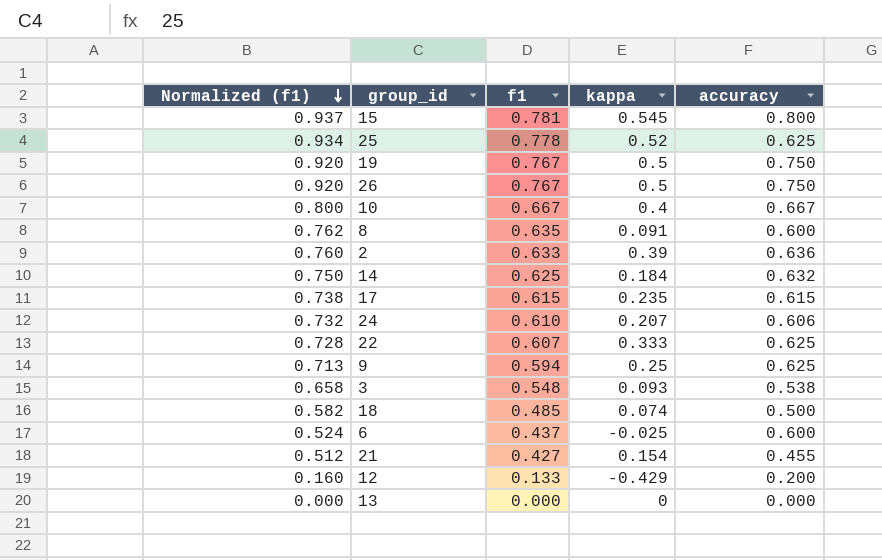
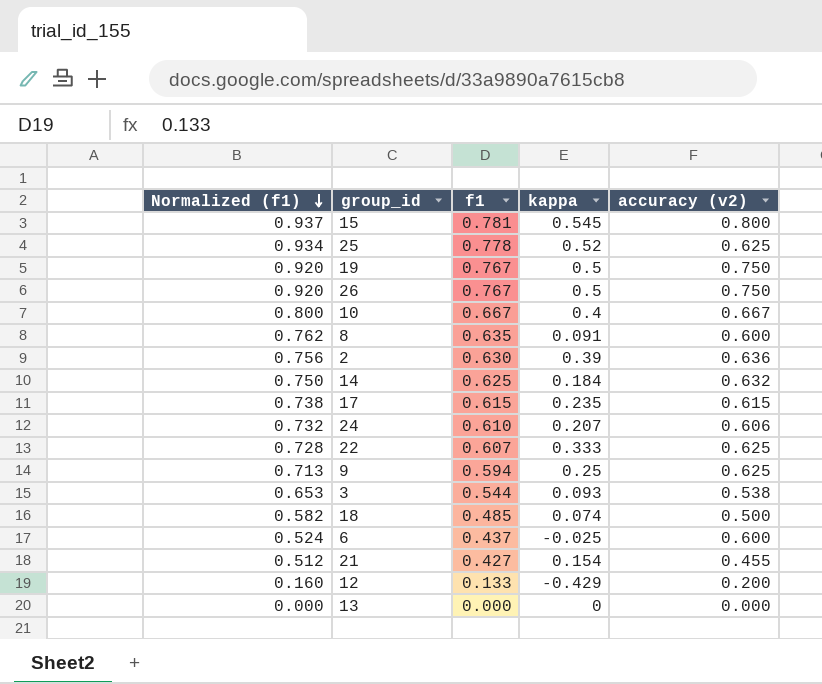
column name: accuracy -> accuracy (v2)
2 | Normalized (f1): 0.760 -> 0.756
2 | f1: 0.633 -> 0.630
3 | Normalized (f1): 0.658 -> 0.653
3 | f1: 0.548 -> 0.544

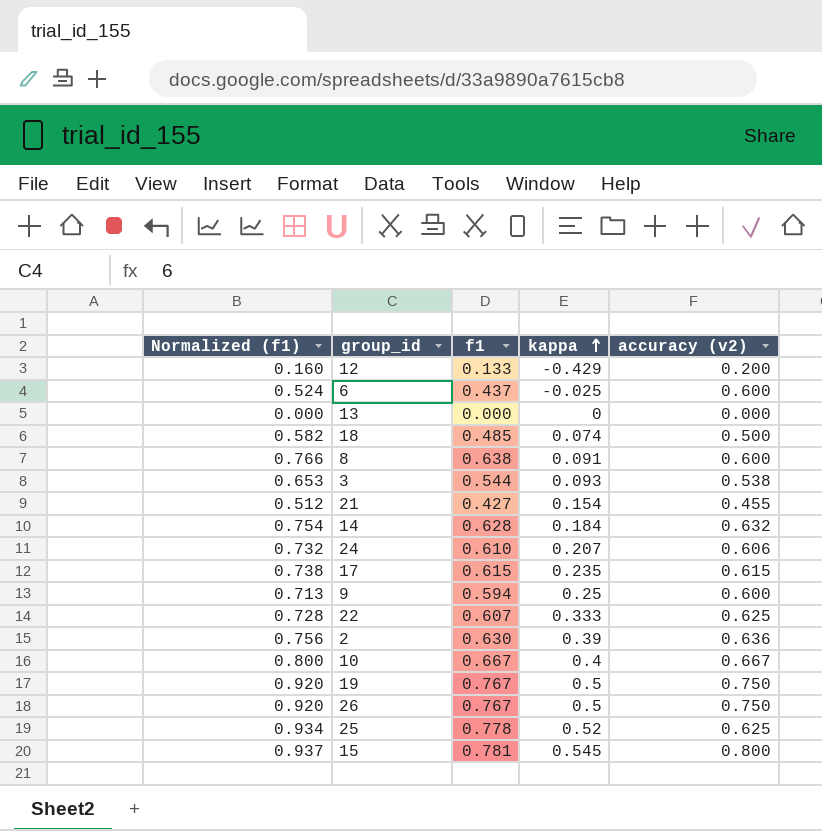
row order: Normalized (f1) descending -> kappa ascending
8 | Normalized (f1): 0.762 -> 0.766
8 | f1: 0.635 -> 0.638
14 | Normalized (f1): 0.750 -> 0.754
14 | f1: 0.625 -> 0.628
9 | accuracy (v2): 0.625 -> 0.600

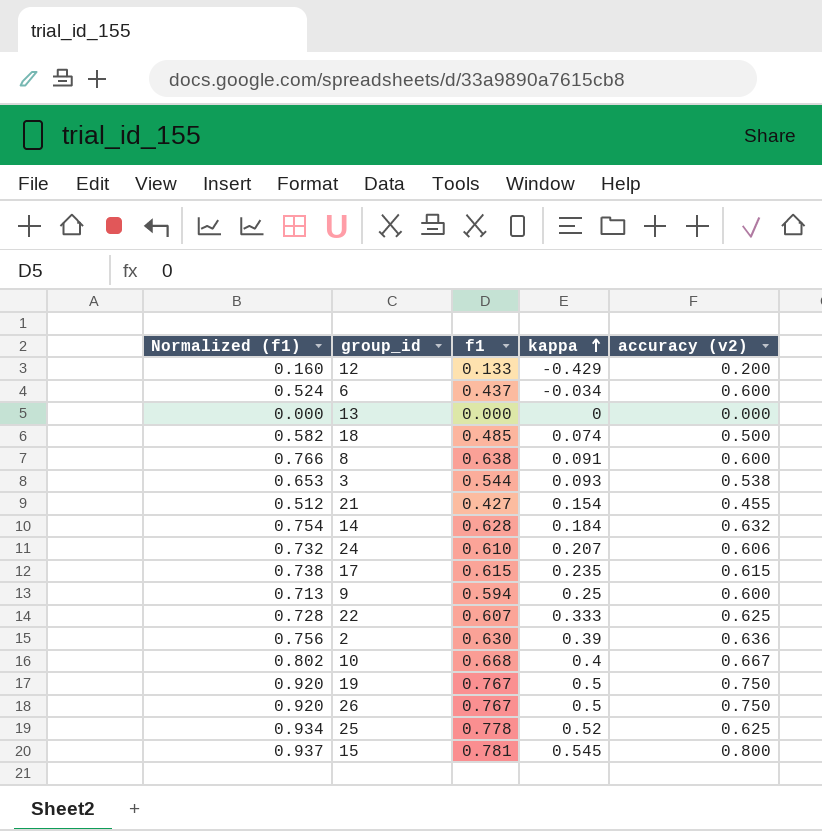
6 | kappa: -0.025 -> -0.034
10 | Normalized (f1): 0.800 -> 0.802
10 | f1: 0.667 -> 0.668

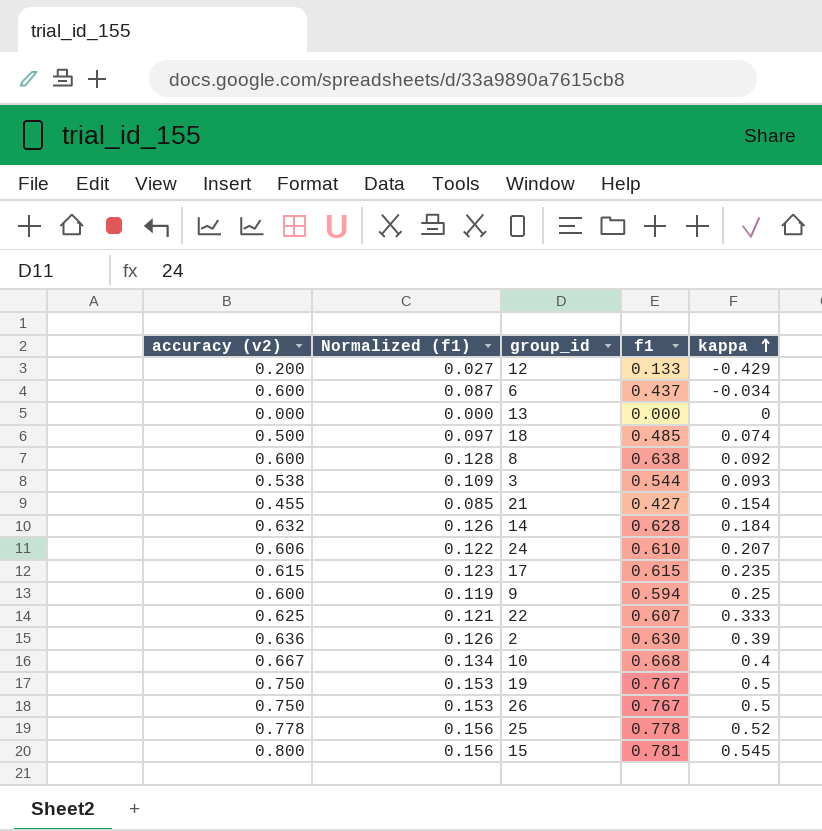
column accuracy (v2) | position: 5 -> 1
column Normalized (f1) | formula: [f1] * 1.2 -> [f1] * 0.2
8 | kappa: 0.091 -> 0.092
25 | accuracy (v2): 0.625 -> 0.778

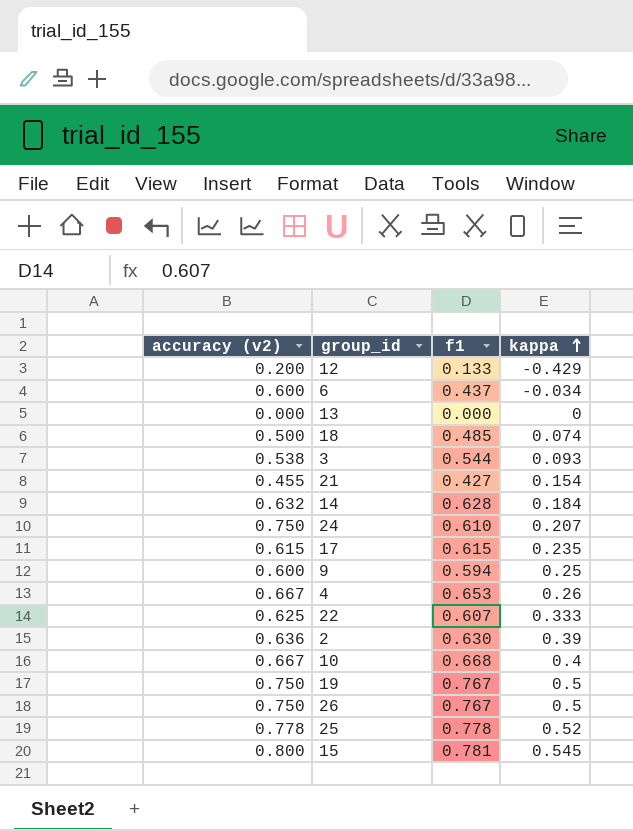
column Normalized (f1) | formula: [f1] * 0.2 -> none
row 8: 0.600 | 0.128 | 0.638 | 0.092 -> none
24 | accuracy (v2): 0.606 -> 0.750
row 4: none -> 0.667 | 0.653 | 0.26

